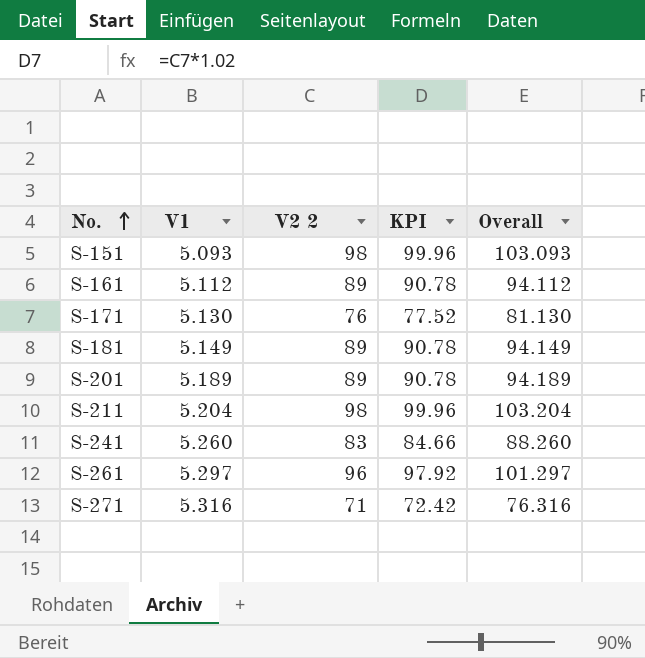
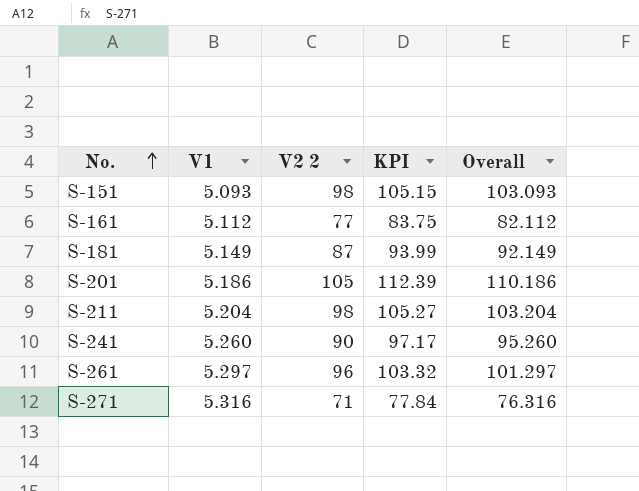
column KPI | formula: [V2 2] * 1.02 -> [Overall] * 1.02
row S-171: 5.130 | 76 | 77.52 | 81.130 -> none
S-161 | V2 2: 89 -> 77
S-161 | Overall: 94.112 -> 82.112
S-181 | V2 2: 89 -> 87
S-181 | Overall: 94.149 -> 92.149
S-201 | V1: 5.189 -> 5.186
S-201 | V2 2: 89 -> 105
S-201 | Overall: 94.189 -> 110.186
S-241 | V2 2: 83 -> 90
S-241 | Overall: 88.260 -> 95.260

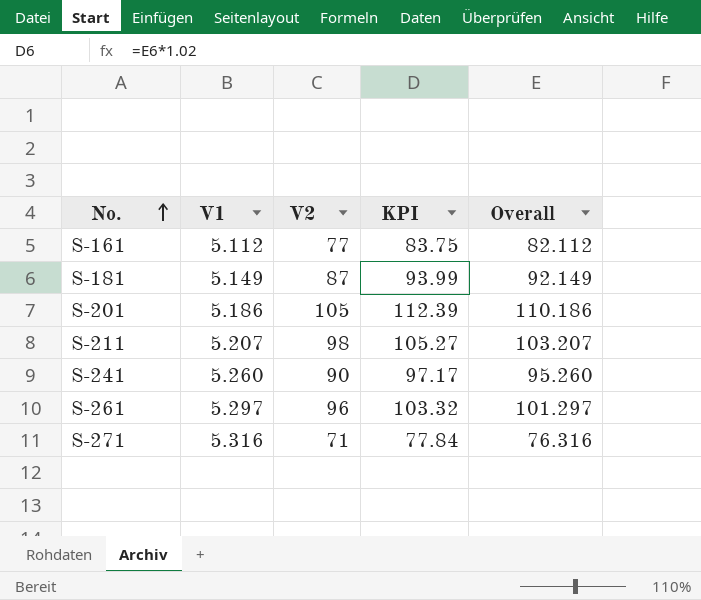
column name: V2 2 -> V2
row S-151: 5.093 | 98 | 105.15 | 103.093 -> none
S-211 | V1: 5.204 -> 5.207
S-211 | Overall: 103.204 -> 103.207

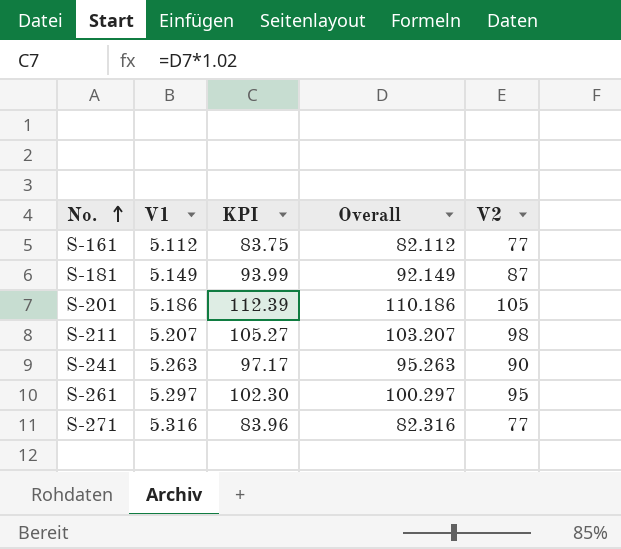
column V2 | position: 3 -> 5
S-241 | V1: 5.260 -> 5.263
S-241 | Overall: 95.260 -> 95.263
S-261 | KPI: 103.32 -> 102.30
S-261 | Overall: 101.297 -> 100.297
S-261 | V2: 96 -> 95
S-271 | KPI: 77.84 -> 83.96
S-271 | Overall: 76.316 -> 82.316
S-271 | V2: 71 -> 77

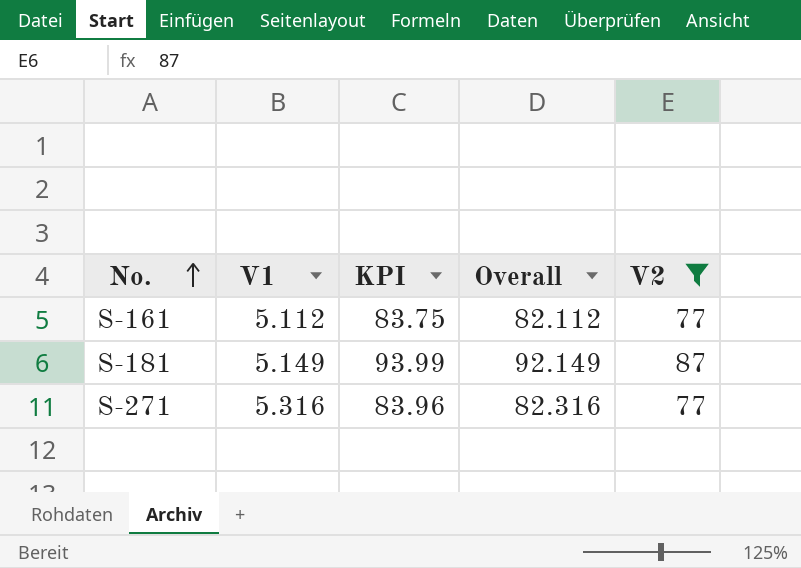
filter: none -> V2 <= 87

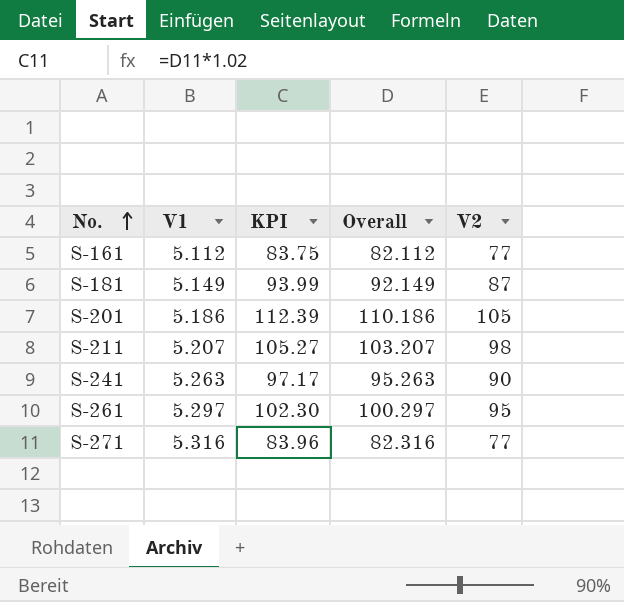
filter: V2 <= 87 -> none

